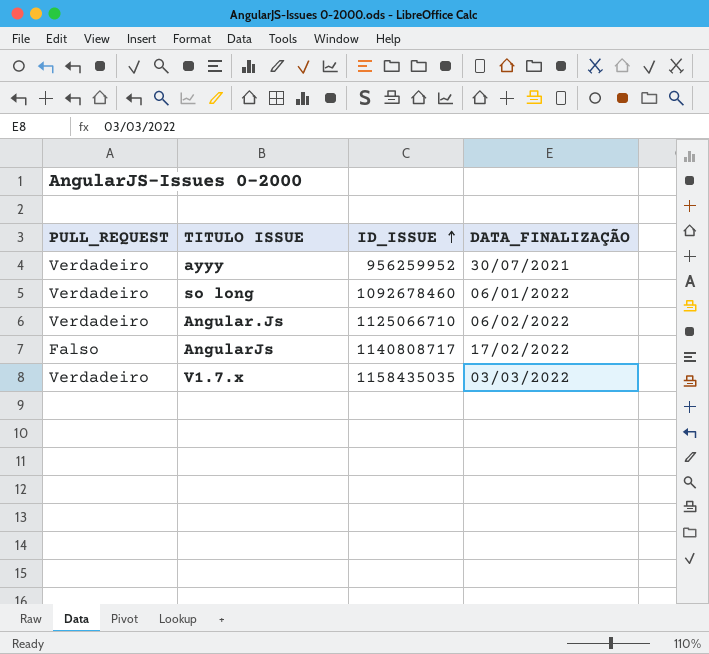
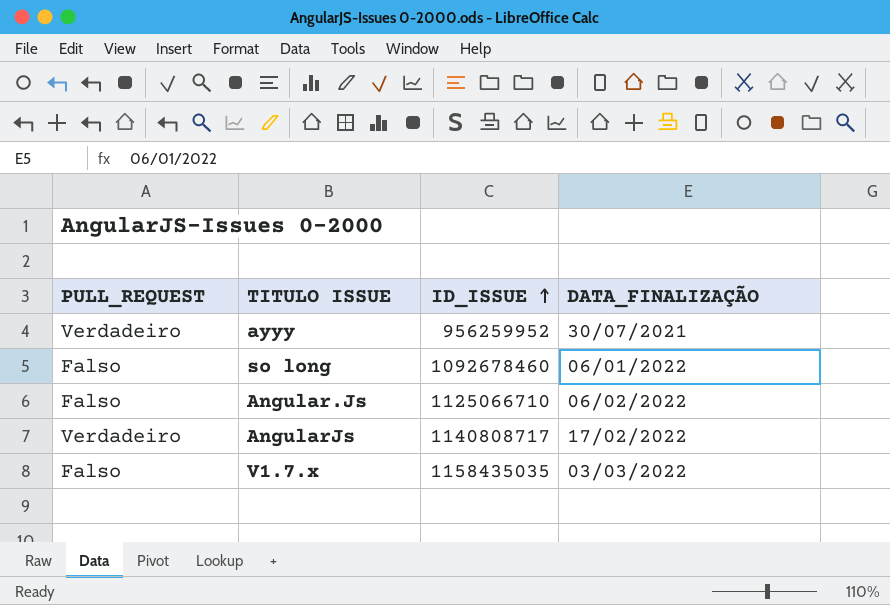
so long | PULL_REQUEST: Verdadeiro -> Falso
Angular.Js | PULL_REQUEST: Verdadeiro -> Falso
AngularJs | PULL_REQUEST: Falso -> Verdadeiro
V1.7.x | PULL_REQUEST: Verdadeiro -> Falso

